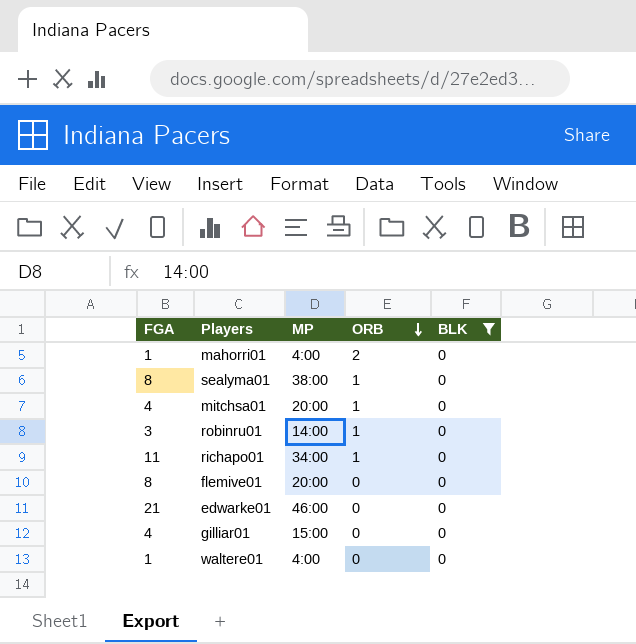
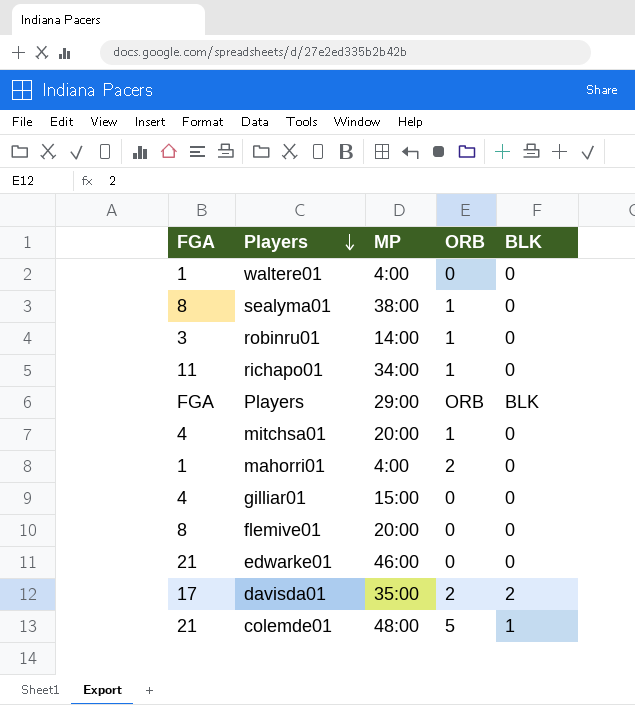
filter: BLK = 0 -> none
row order: ORB descending -> Players descending

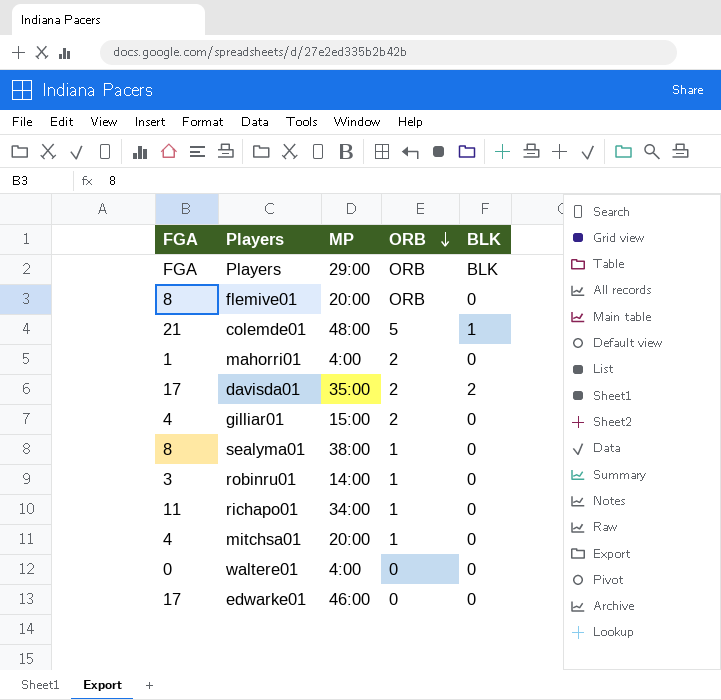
row order: Players descending -> ORB descending
flemive01 | ORB: 0 -> ORB
gilliar01 | ORB: 0 -> 2
waltere01 | FGA: 1 -> 0
edwarke01 | FGA: 21 -> 17

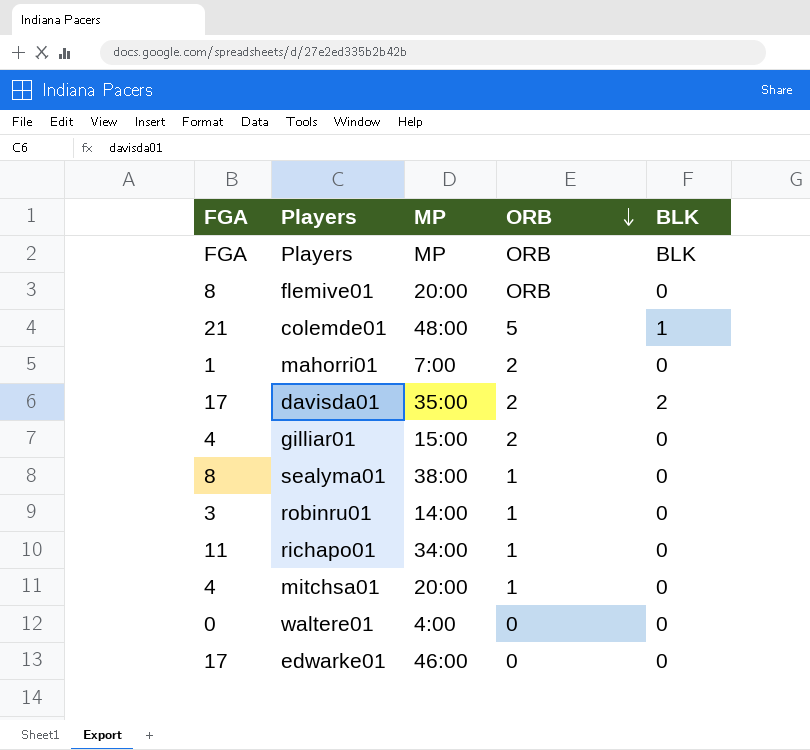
Players | MP: 29:00 -> MP
mahorri01 | MP: 4:00 -> 7:00

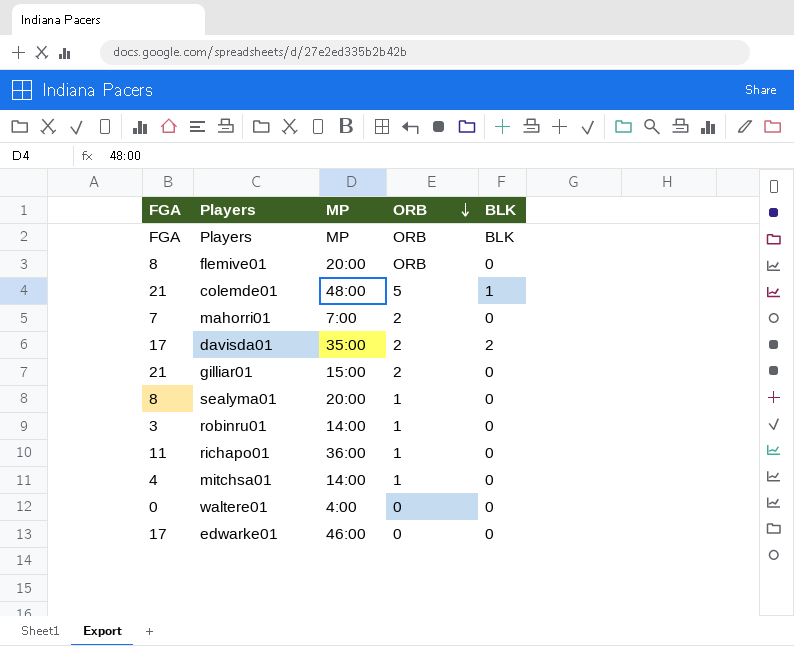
mahorri01 | FGA: 1 -> 7
gilliar01 | FGA: 4 -> 21
sealyma01 | MP: 38:00 -> 20:00
richapo01 | MP: 34:00 -> 36:00
mitchsa01 | MP: 20:00 -> 14:00

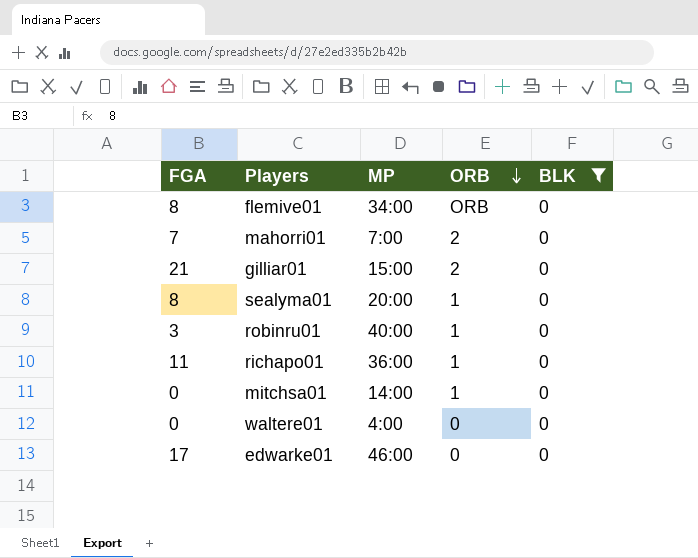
filter: none -> BLK = 0
flemive01 | MP: 20:00 -> 34:00
robinru01 | MP: 14:00 -> 40:00
mitchsa01 | FGA: 4 -> 0

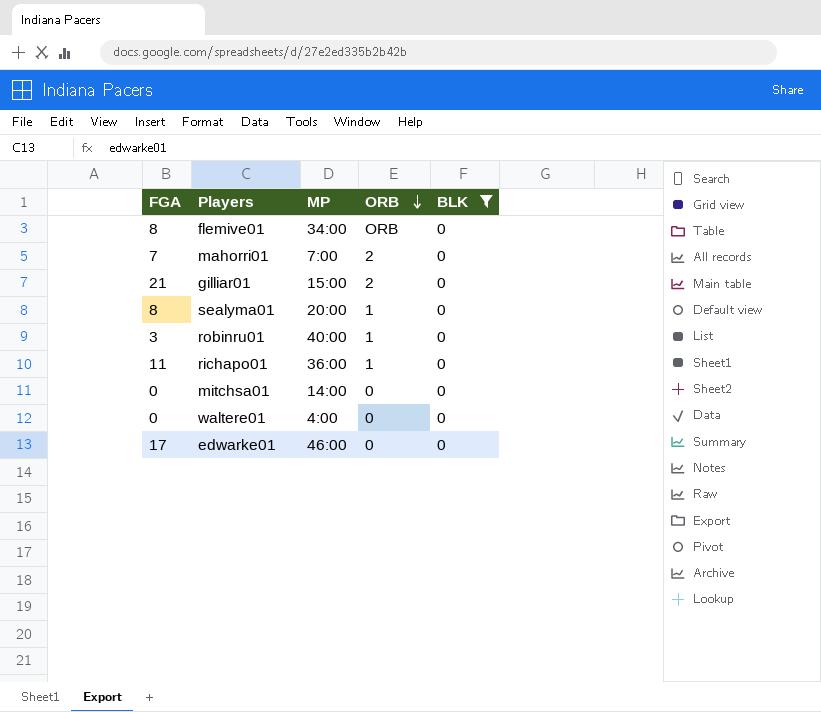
mitchsa01 | ORB: 1 -> 0

